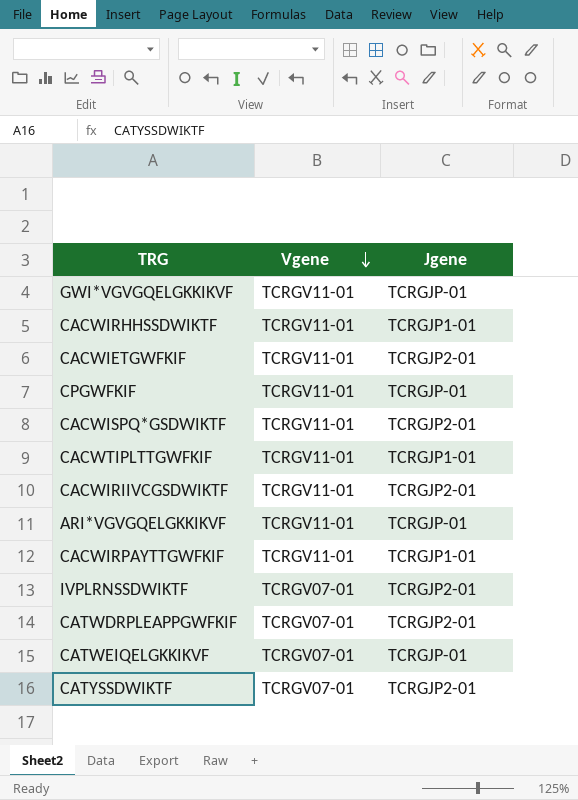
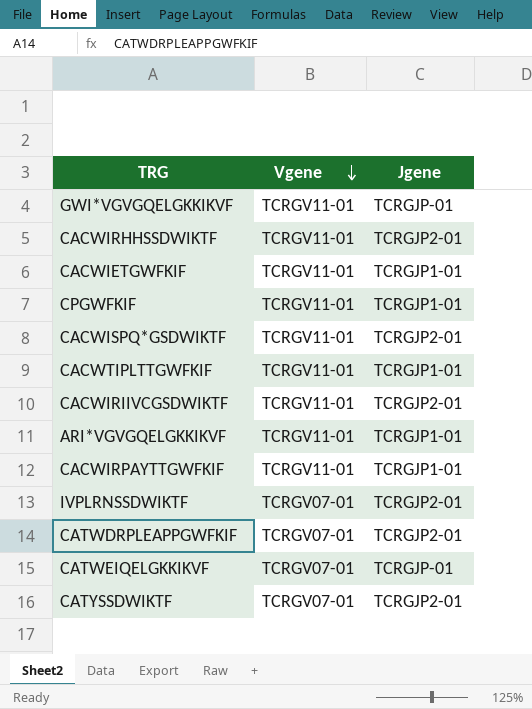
CACWIRHHSSDWIKTF | Jgene: TCRGJP1-01 -> TCRGJP2-01
CACWIETGWFKIF | Jgene: TCRGJP2-01 -> TCRGJP1-01
CPGWFKIF | Jgene: TCRGJP-01 -> TCRGJP1-01
ARI*VGVGQELGKKIKVF | Jgene: TCRGJP-01 -> TCRGJP1-01

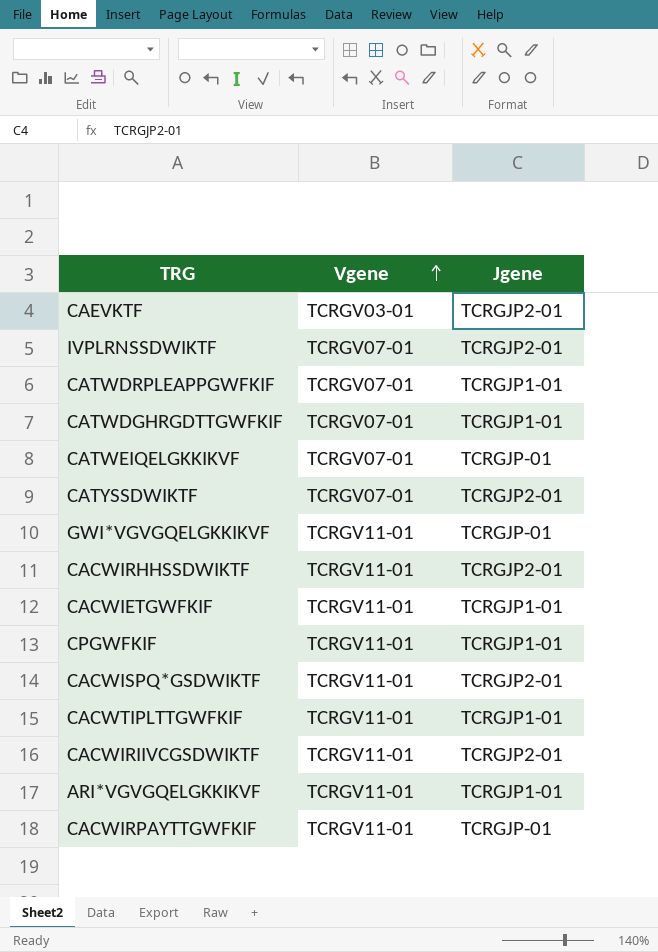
row order: Vgene descending -> Vgene ascending
row CAEVKTF: none -> TCRGV03-01 | TCRGJP2-01
CATWDRPLEAPPGWFKIF | Jgene: TCRGJP2-01 -> TCRGJP1-01
row CATWDGHRGDTTGWFKIF: none -> TCRGV07-01 | TCRGJP1-01
CACWIRPAYTTGWFKIF | Jgene: TCRGJP1-01 -> TCRGJP-01

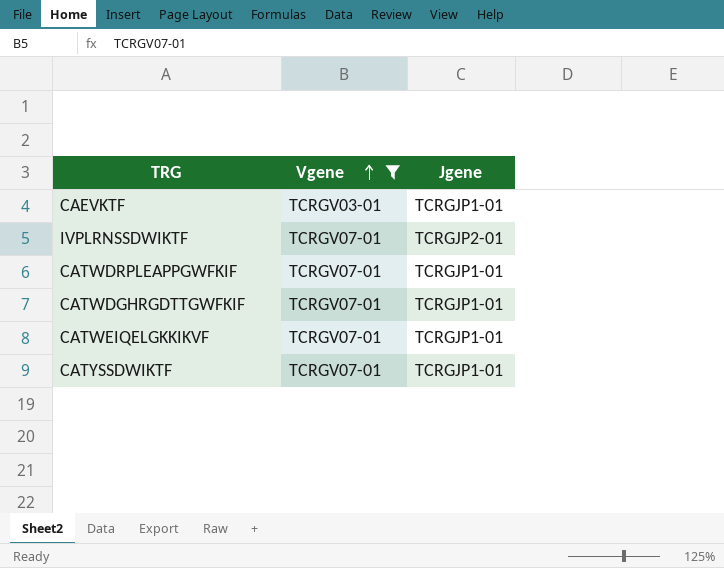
filter: none -> Vgene != TCRGV11-01
CAEVKTF | Jgene: TCRGJP2-01 -> TCRGJP1-01
CATWEIQELGKKIKVF | Jgene: TCRGJP-01 -> TCRGJP1-01
CATYSSDWIKTF | Jgene: TCRGJP2-01 -> TCRGJP1-01

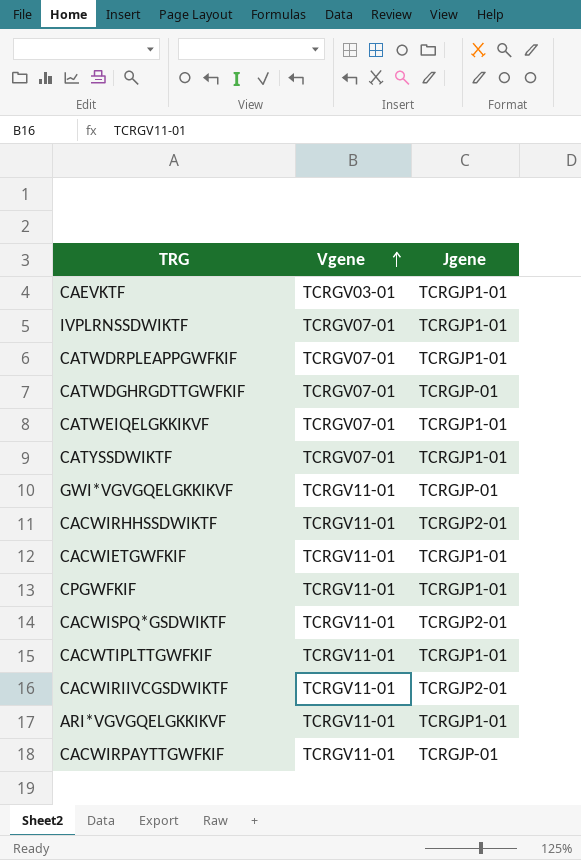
filter: Vgene != TCRGV11-01 -> none
IVPLRNSSDWIKTF | Jgene: TCRGJP2-01 -> TCRGJP1-01
CATWDGHRGDTTGWFKIF | Jgene: TCRGJP1-01 -> TCRGJP-01

